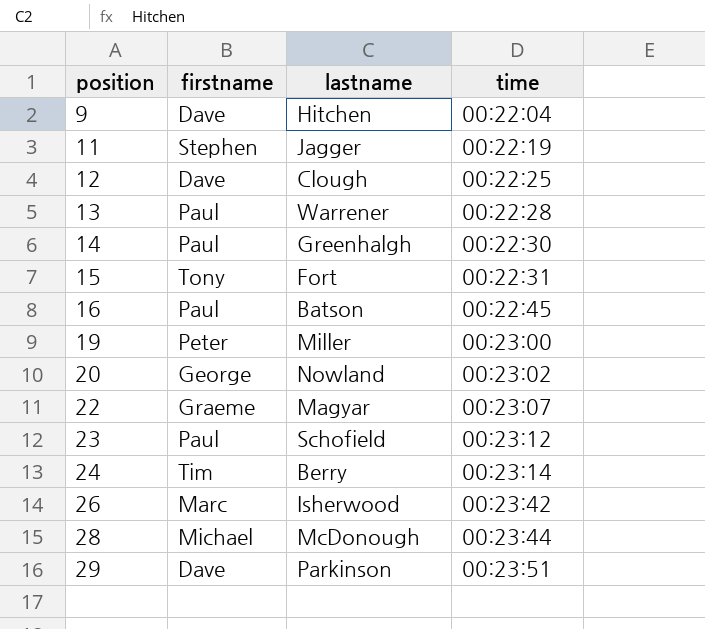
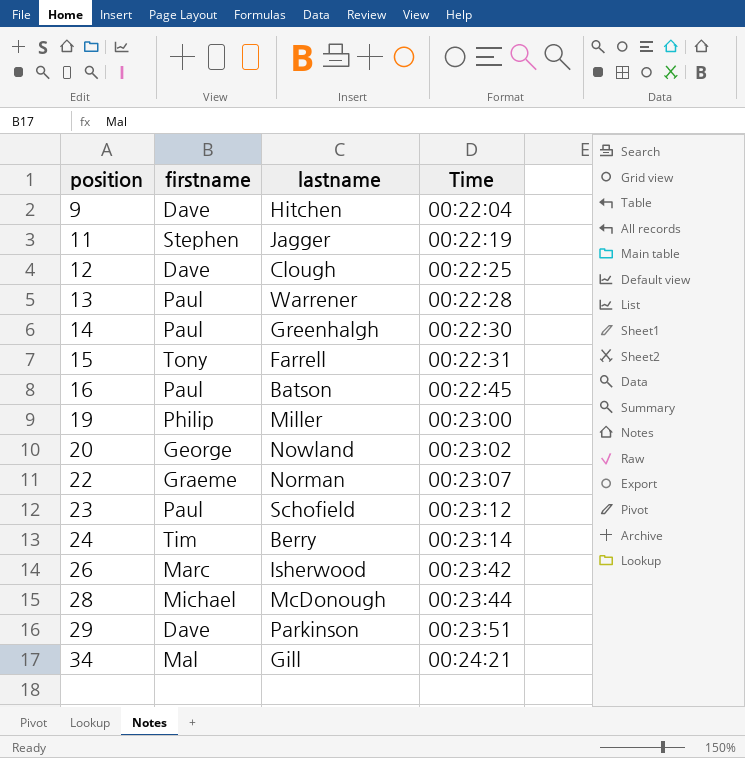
column name: time -> Time
15 | lastname: Fort -> Farrell
19 | firstname: Peter -> Philip
22 | lastname: Magyar -> Norman
row 34: none -> Mal | Gill | 00:24:21

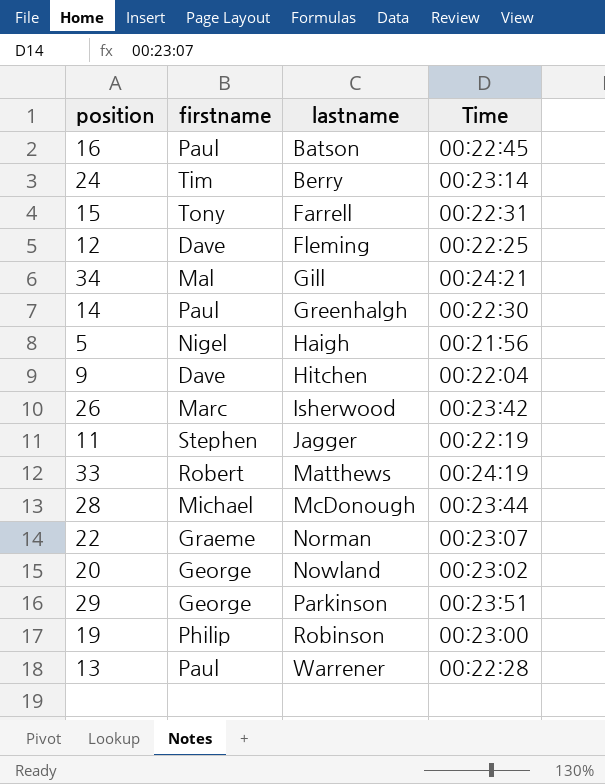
row order: position ascending -> lastname ascending
row 23: Paul | Schofield | 00:23:12 -> none
12 | lastname: Clough -> Fleming
row 5: none -> Nigel | Haigh | 00:21:56
row 33: none -> Robert | Matthews | 00:24:19
29 | firstname: Dave -> George
19 | lastname: Miller -> Robinson

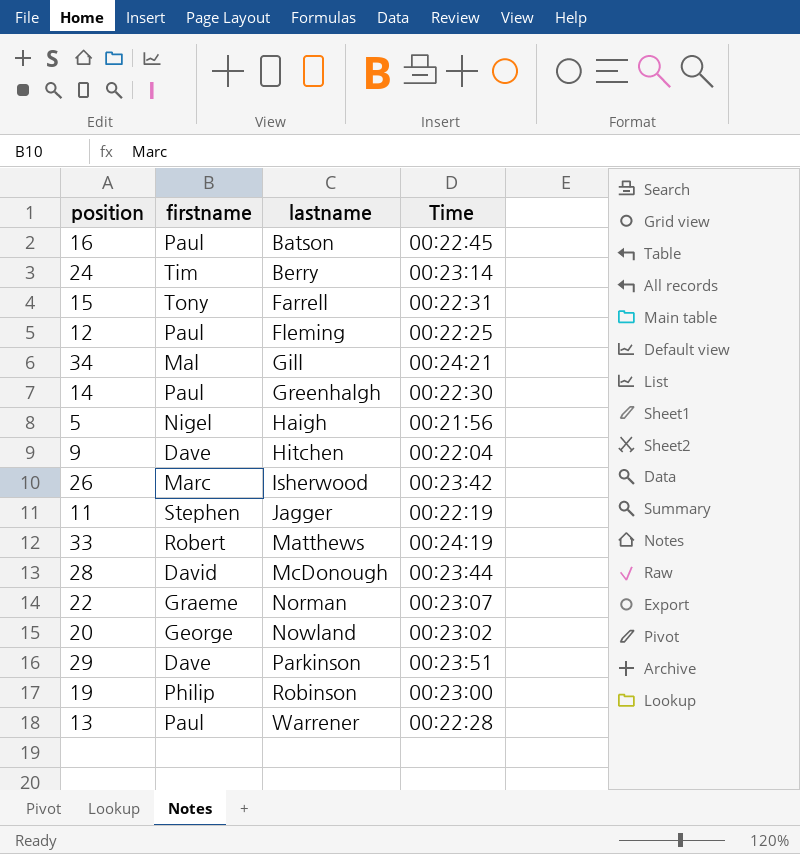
12 | firstname: Dave -> Paul
28 | firstname: Michael -> David
29 | firstname: George -> Dave

